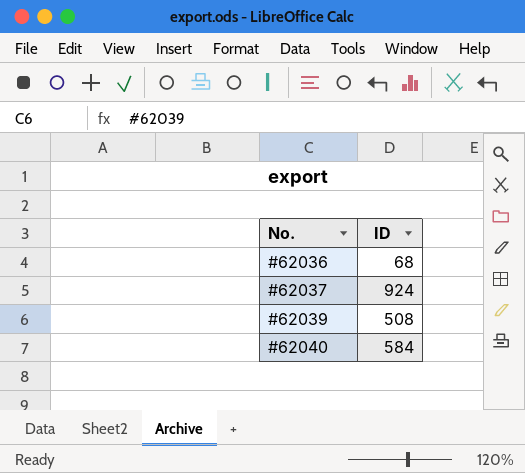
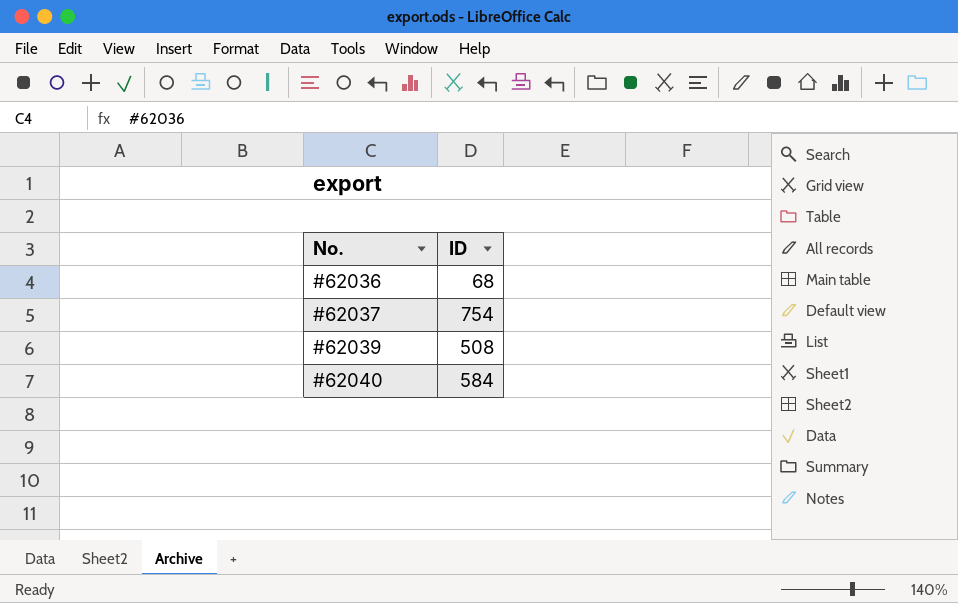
#62037 | ID: 924 -> 754

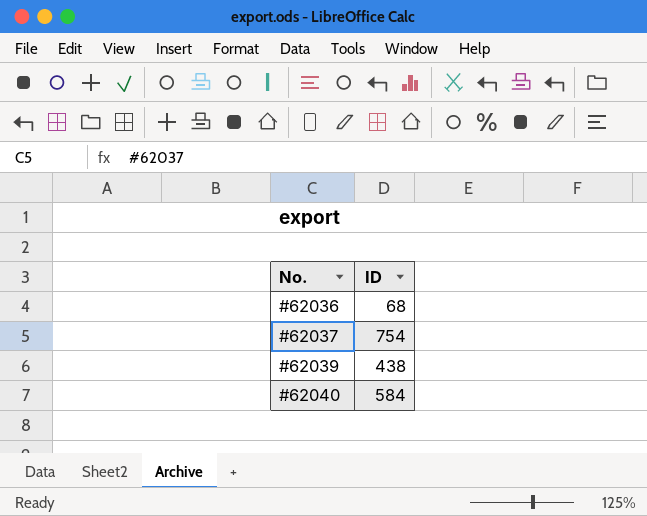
#62039 | ID: 508 -> 438

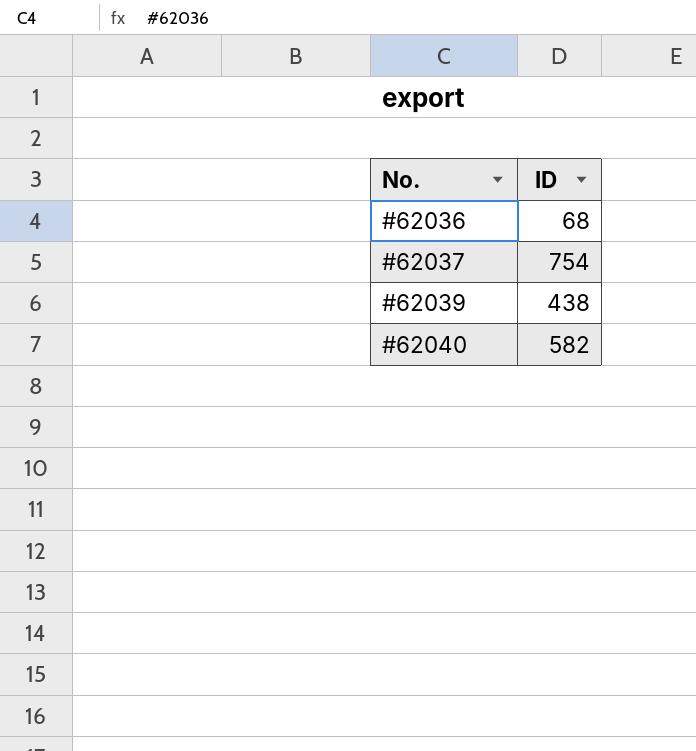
#62040 | ID: 584 -> 582

